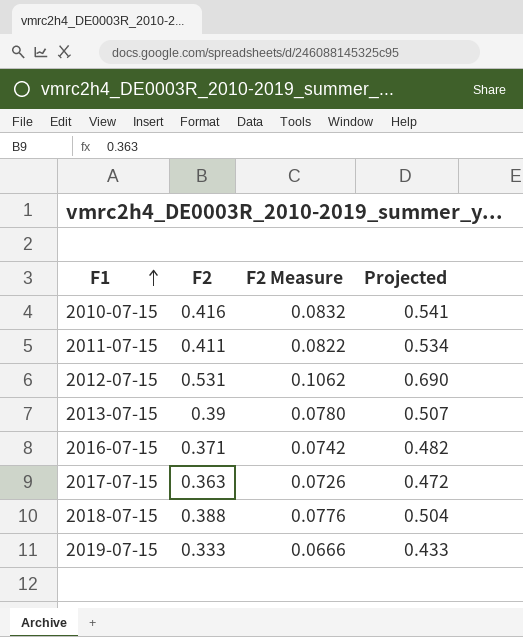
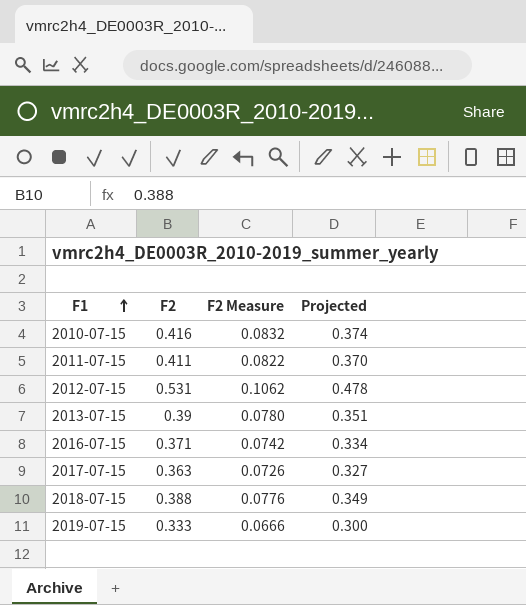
column Projected | formula: [F2] * 1.3 -> [F2] * 0.9

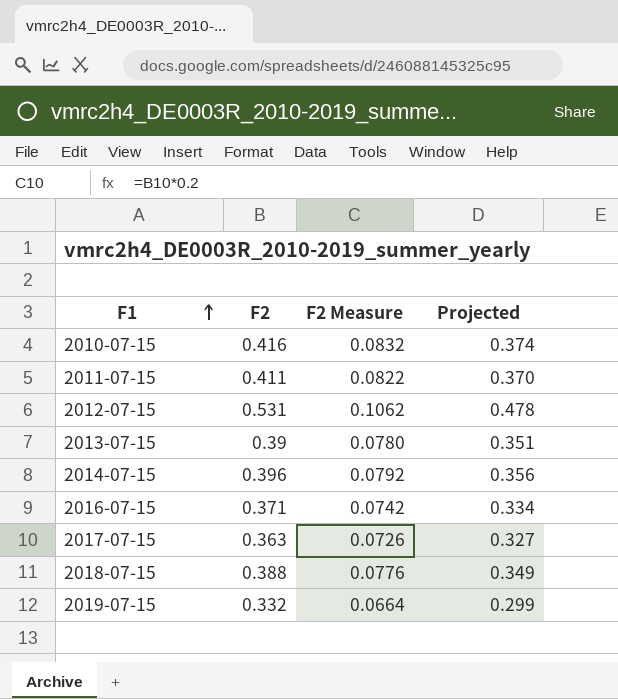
row 2014-07-15: none -> 0.396 | 0.0792 | 0.356
2019-07-15 | F2: 0.333 -> 0.332
2019-07-15 | F2 Measure: 0.0666 -> 0.0664
2019-07-15 | Projected: 0.300 -> 0.299

